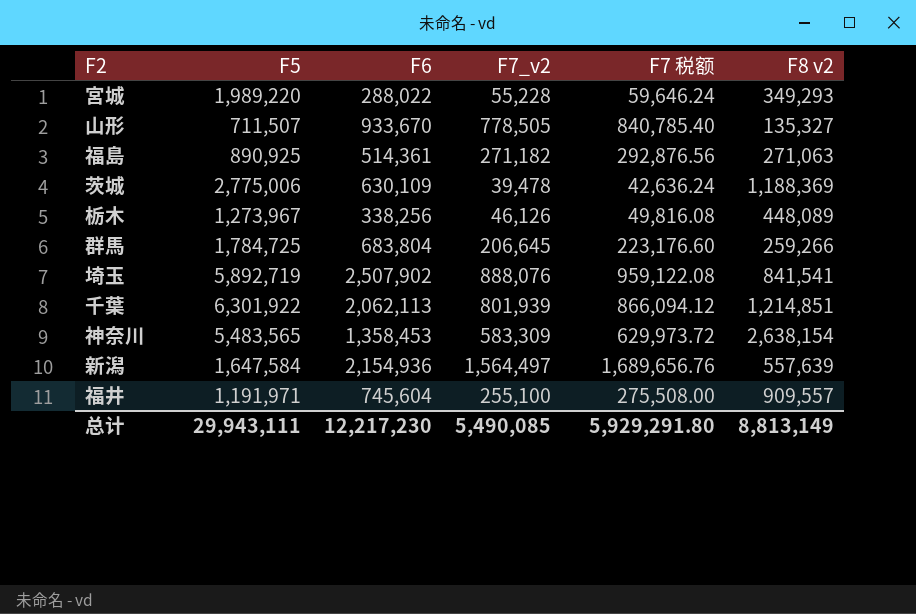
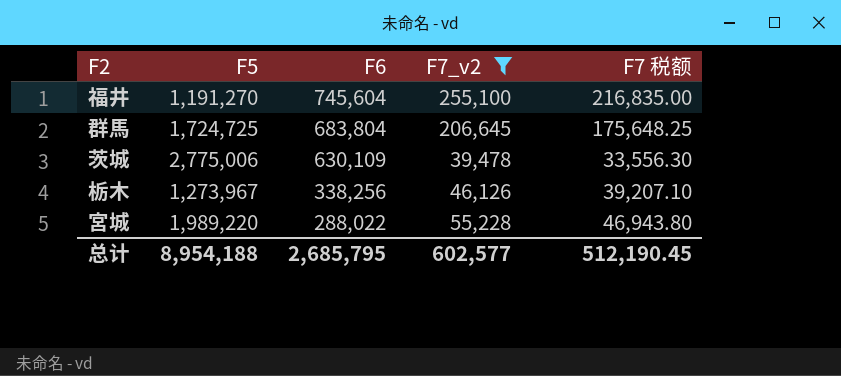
filter: none -> F7_v2 <= 255,100
row order: none -> F6 descending
column F8 v2 | position: 6 -> none
column F7 税额 | formula: [F7_v2] * 1.08 -> [F7_v2] * 0.85
福井 | F5: 1,191,971 -> 1,191,270
群馬 | F5: 1,784,725 -> 1,724,725
总计 | F5: 29,943,111 -> 8,954,188
总计 | F6: 12,217,230 -> 2,685,795
总计 | F7_v2: 5,490,085 -> 602,577
总计 | F7 税额: 5,929,291.80 -> 512,190.45

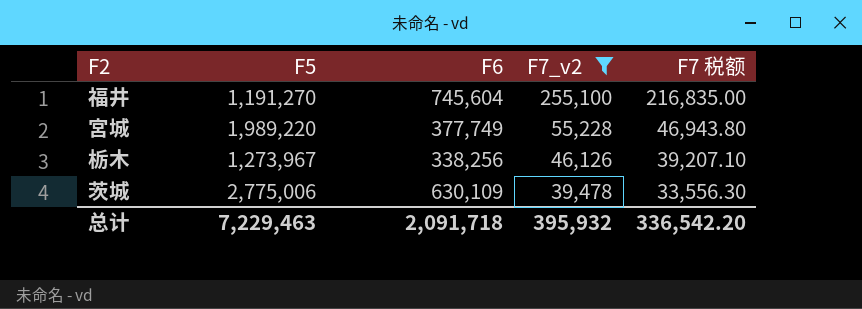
row order: F6 descending -> F7_v2 descending
row 群馬: 1,724,725 | 683,804 | 206,645 | 175,648.25 -> none
宮城 | F6: 288,022 -> 377,749
总计 | F5: 8,954,188 -> 7,229,463
总计 | F6: 2,685,795 -> 2,091,718
总计 | F7_v2: 602,577 -> 395,932
总计 | F7 税额: 512,190.45 -> 336,542.20

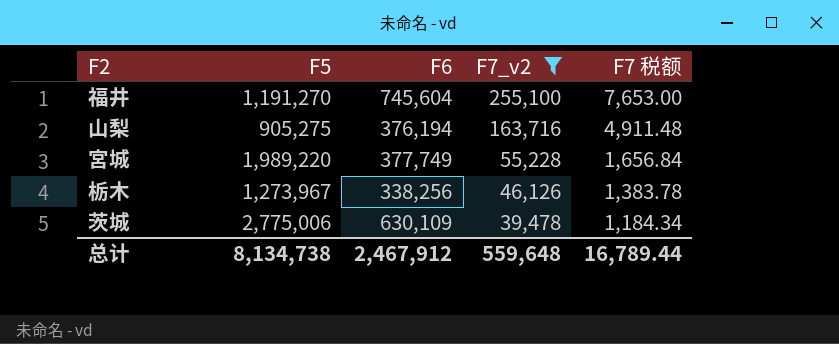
column F7 税额 | formula: [F7_v2] * 0.85 -> [F7_v2] * 0.03
row 山梨: none -> 905,275 | 376,194 | 163,716 | 4,911.48
总计 | F5: 7,229,463 -> 8,134,738
总计 | F6: 2,091,718 -> 2,467,912
总计 | F7_v2: 395,932 -> 559,648
总计 | F7 税额: 336,542.20 -> 16,789.44

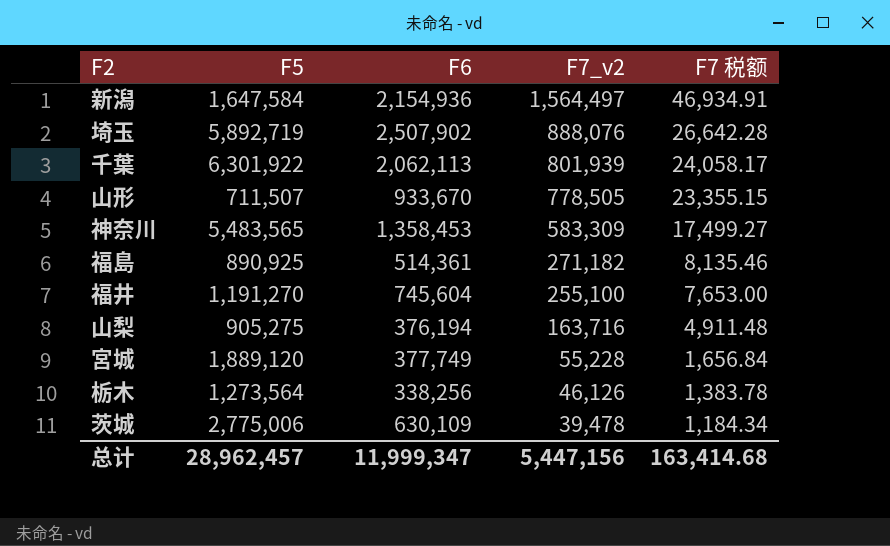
filter: F7_v2 <= 255,100 -> none
宮城 | F5: 1,989,220 -> 1,889,120
栃木 | F5: 1,273,967 -> 1,273,564
总计 | F5: 8,134,738 -> 28,962,457
总计 | F6: 2,467,912 -> 11,999,347
总计 | F7_v2: 559,648 -> 5,447,156
总计 | F7 税额: 16,789.44 -> 163,414.68

